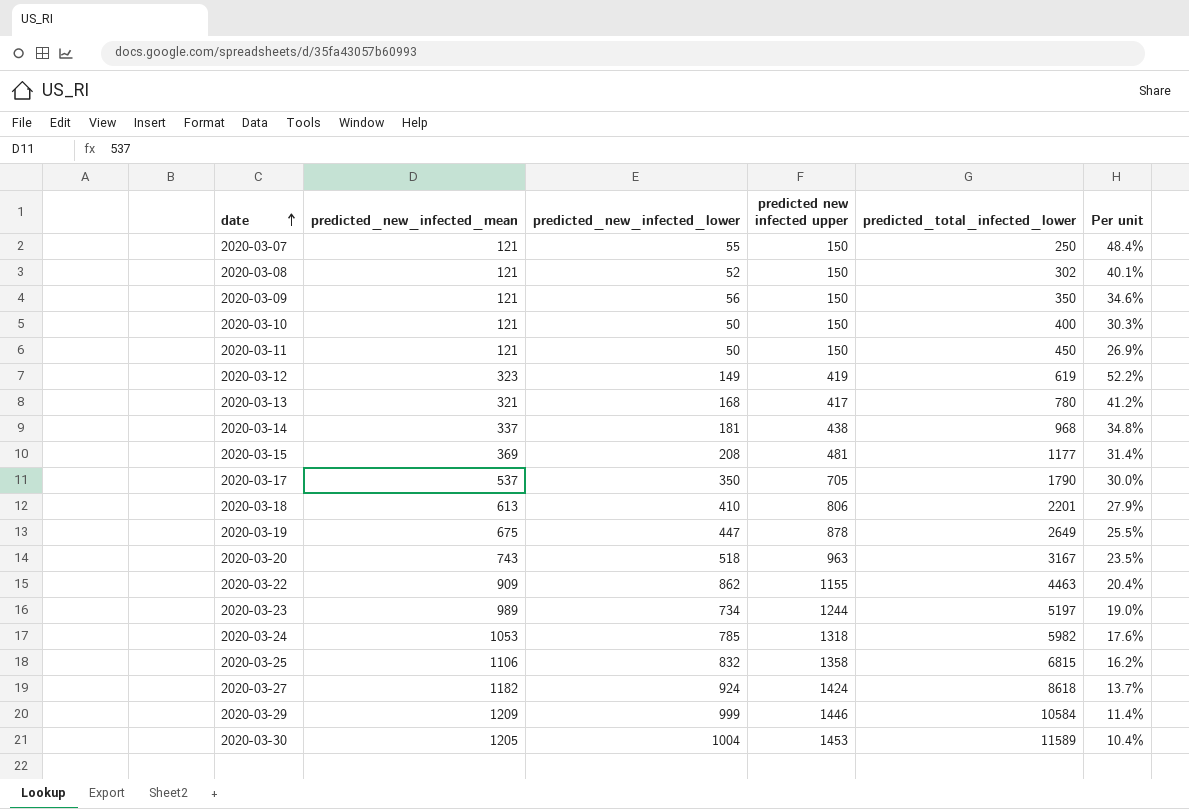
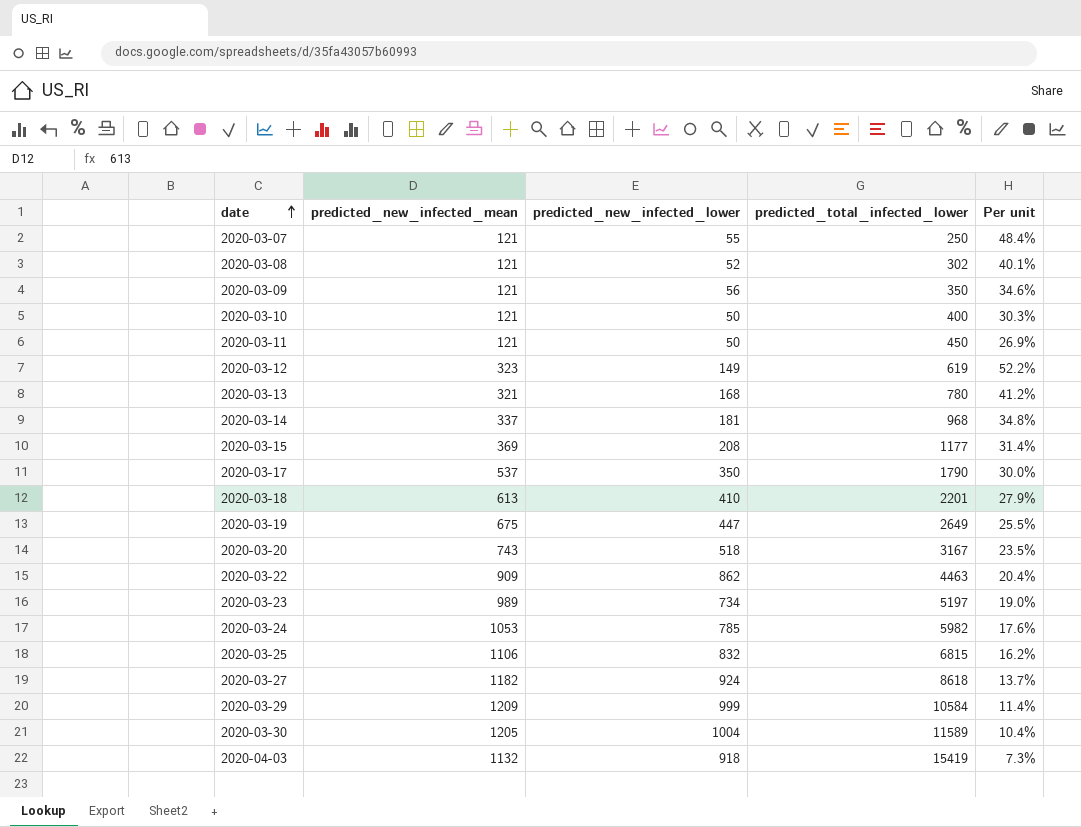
column predicted new infected upper | position: 4 -> none
row 2020-04-03: none -> 1132 | 918 | 15419 | 7.3%

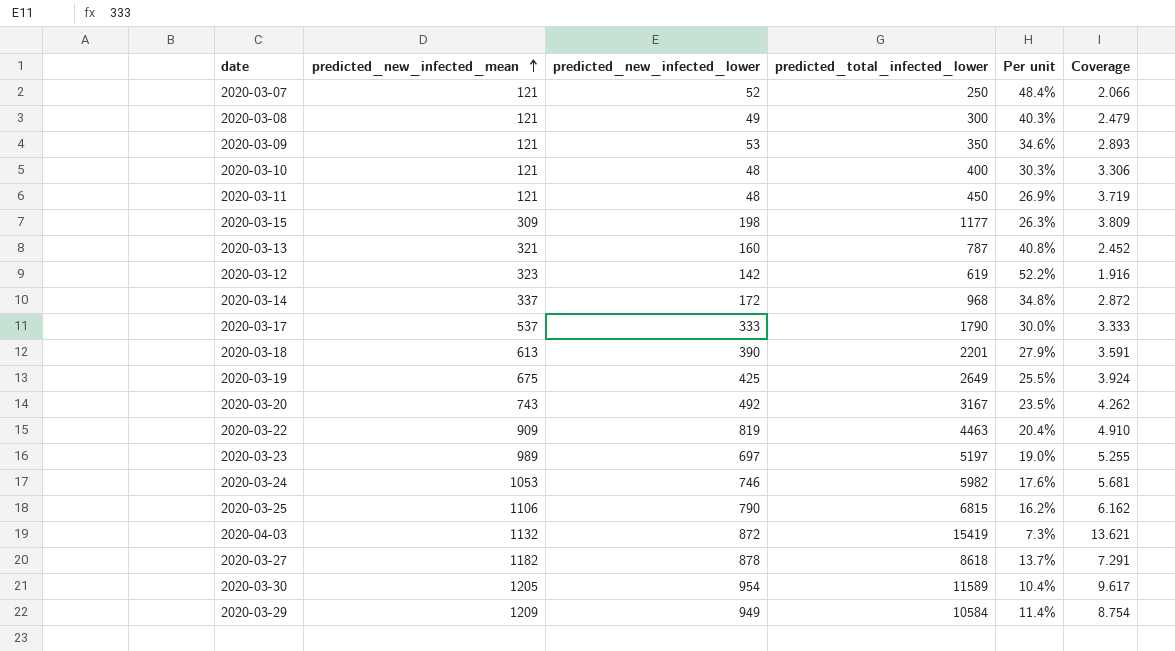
row order: date ascending -> predicted_new_infected_mean ascending
column Coverage | formula: none -> [predicted_total_infected_lower] / [predicted_new_infected_mean]
2020-03-07 | predicted_new_infected_lower: 55 -> 52
2020-03-08 | predicted_new_infected_lower: 52 -> 49
2020-03-08 | predicted_total_infected_lower: 302 -> 300
2020-03-08 | Per unit: 40.1% -> 40.3%
2020-03-09 | predicted_new_infected_lower: 56 -> 53
2020-03-10 | predicted_new_infected_lower: 50 -> 48
2020-03-11 | predicted_new_infected_lower: 50 -> 48
2020-03-15 | predicted_new_infected_mean: 369 -> 309
2020-03-15 | predicted_new_infected_lower: 208 -> 198
2020-03-15 | Per unit: 31.4% -> 26.3%
2020-03-13 | predicted_new_infected_lower: 168 -> 160
2020-03-13 | predicted_total_infected_lower: 780 -> 787
2020-03-13 | Per unit: 41.2% -> 40.8%
2020-03-12 | predicted_new_infected_lower: 149 -> 142
2020-03-14 | predicted_new_infected_lower: 181 -> 172
2020-03-17 | predicted_new_infected_lower: 350 -> 333
2020-03-18 | predicted_new_infected_lower: 410 -> 390
2020-03-19 | predicted_new_infected_lower: 447 -> 425
2020-03-20 | predicted_new_infected_lower: 518 -> 492
2020-03-22 | predicted_new_infected_lower: 862 -> 819
2020-03-23 | predicted_new_infected_lower: 734 -> 697
2020-03-24 | predicted_new_infected_lower: 785 -> 746
2020-03-25 | predicted_new_infected_lower: 832 -> 790
2020-04-03 | predicted_new_infected_lower: 918 -> 872
2020-03-27 | predicted_new_infected_lower: 924 -> 878
2020-03-30 | predicted_new_infected_lower: 1004 -> 954
2020-03-29 | predicted_new_infected_lower: 999 -> 949

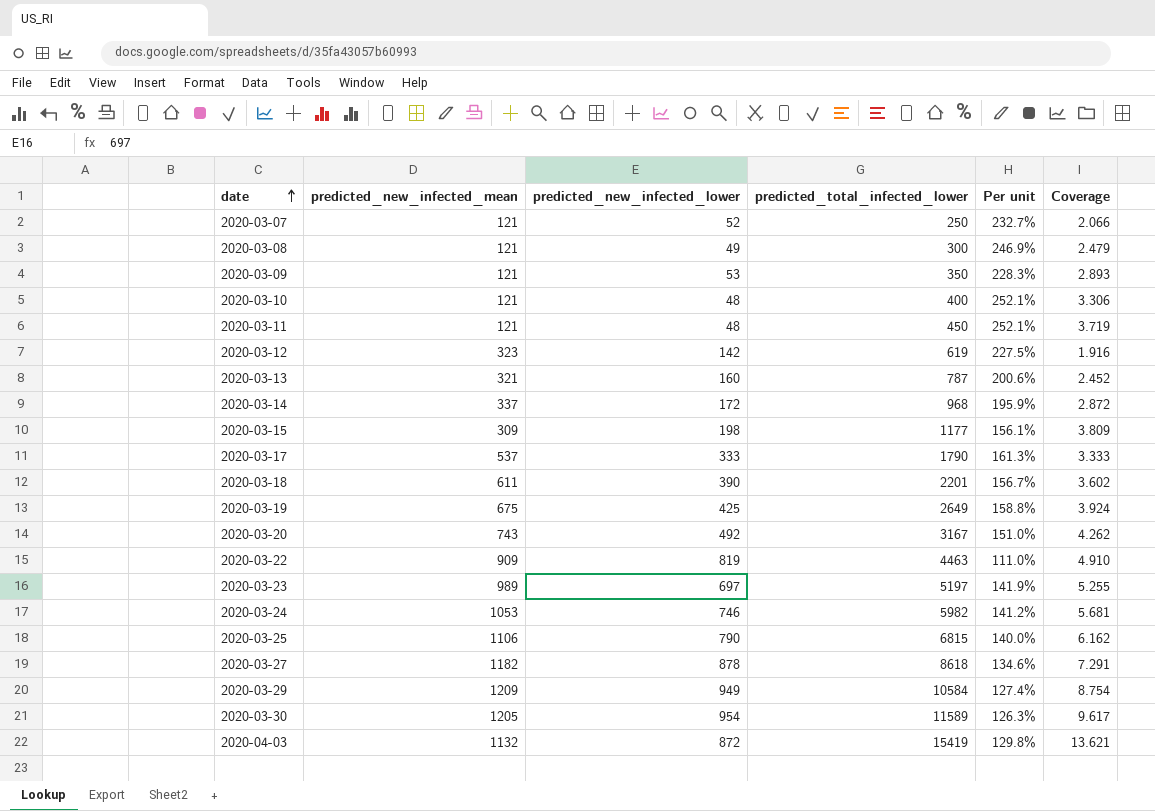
row order: predicted_new_infected_mean ascending -> date ascending
column Per unit | formula: [predicted_new_infected_mean] / [predicted_total_infected_lower] -> [predicted_new_infected_mean] / [predicted_new_infected_lower]
2020-03-18 | predicted_new_infected_mean: 613 -> 611
2020-03-18 | Coverage: 3.591 -> 3.602

